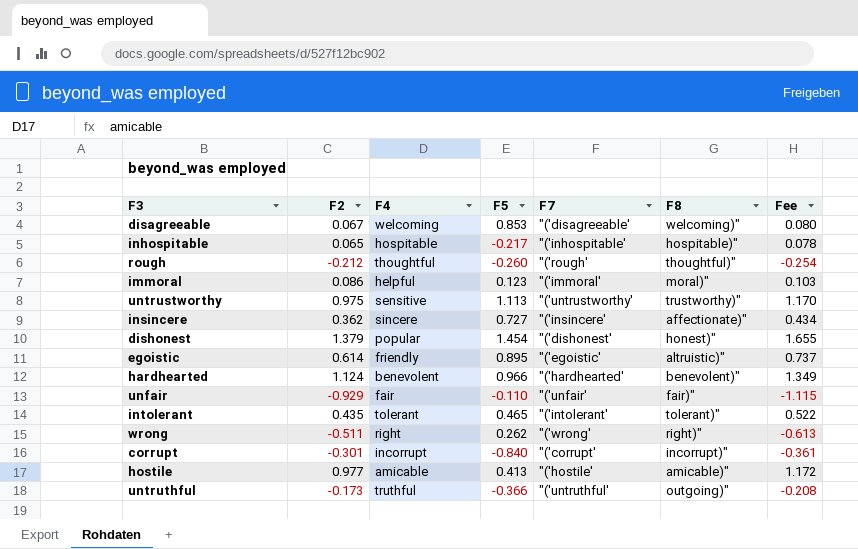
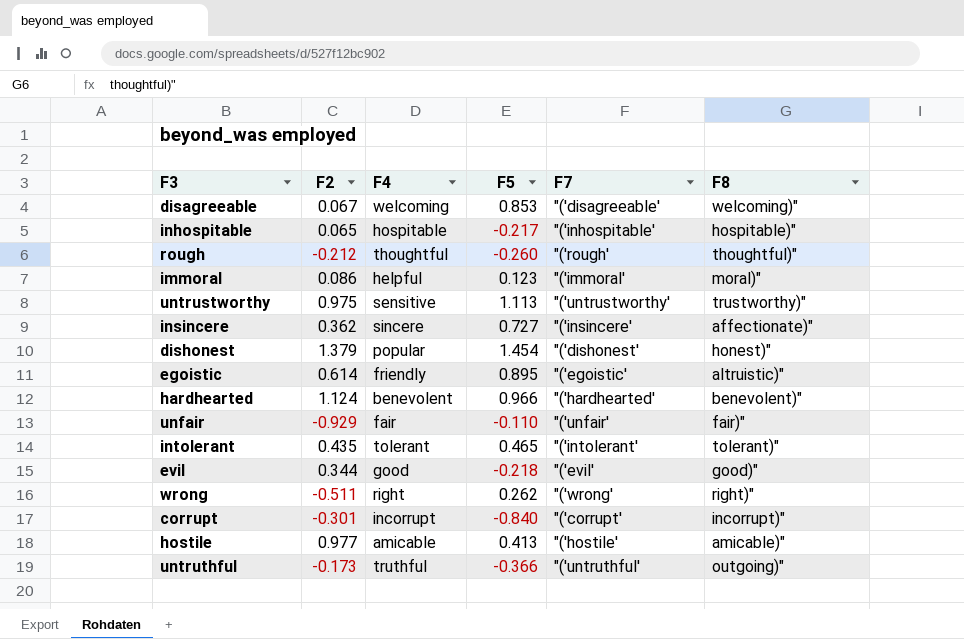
column Fee | formula: [F2] * 1.2 -> none
row evil: none -> 0.344 | good | -0.218 | "('evil' | good)"

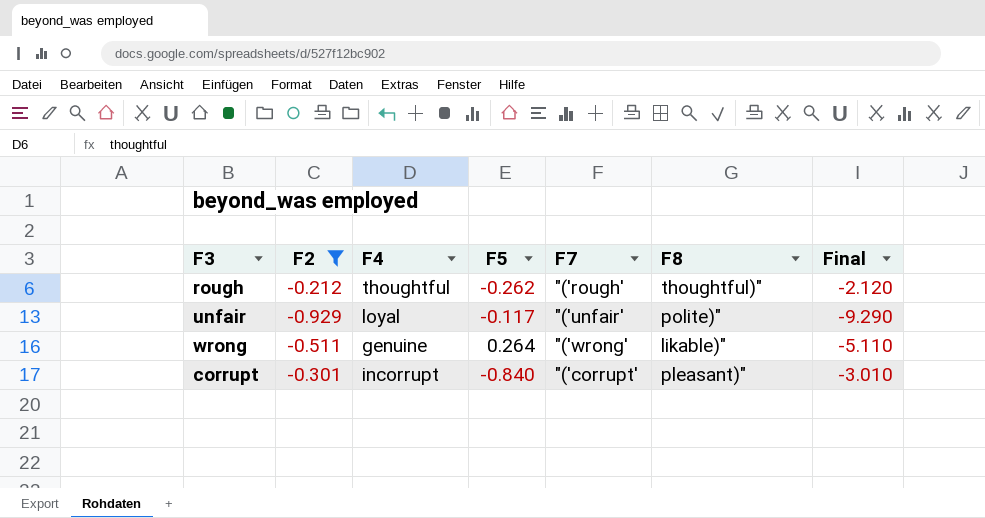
filter: none -> F2 <= -0.212
column Final | formula: none -> [F2] * 10
rough | F5: -0.260 -> -0.262
unfair | F4: fair -> loyal
unfair | F5: -0.110 -> -0.117
unfair | F8: fair)" -> polite)"
wrong | F4: right -> genuine
wrong | F5: 0.262 -> 0.264
wrong | F8: right)" -> likable)"
corrupt | F8: incorrupt)" -> pleasant)"

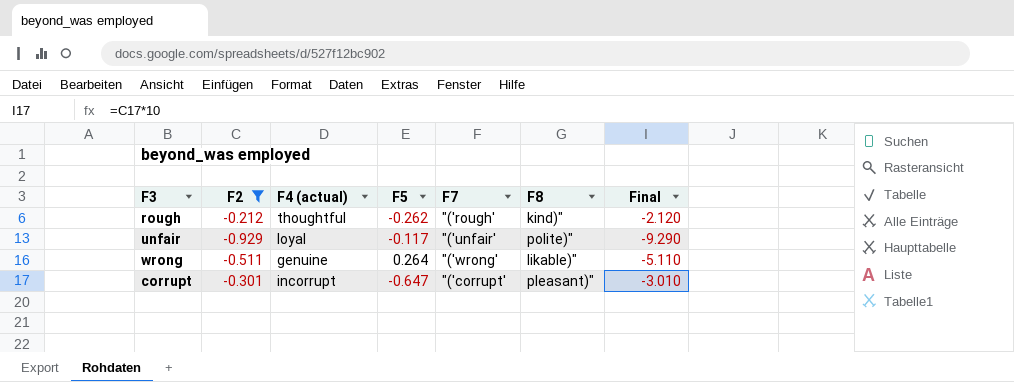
column name: F4 -> F4 (actual)
rough | F8: thoughtful)" -> kind)"
corrupt | F5: -0.840 -> -0.647

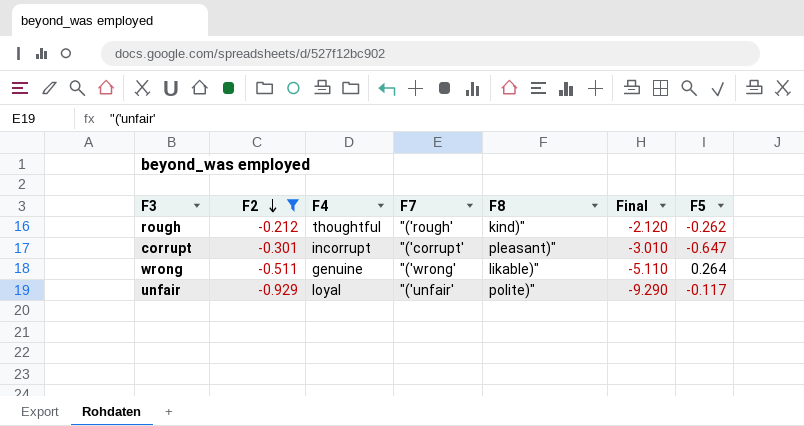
row order: none -> F2 descending
column name: F4 (actual) -> F4
column F5 | position: 4 -> 7

